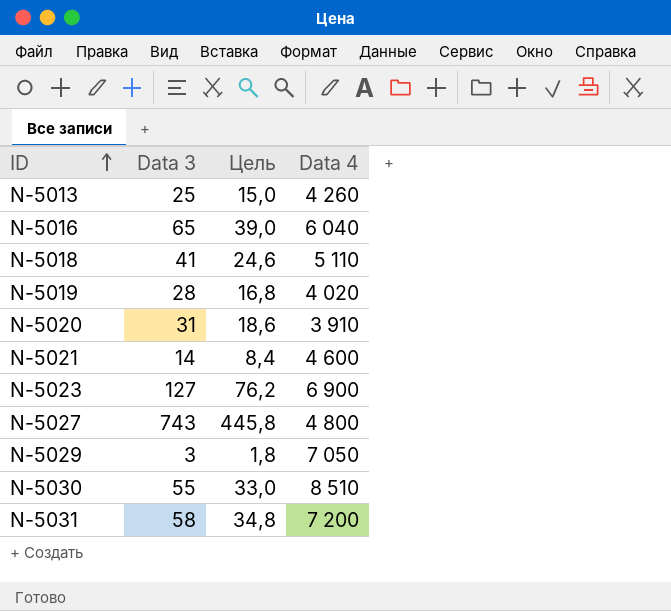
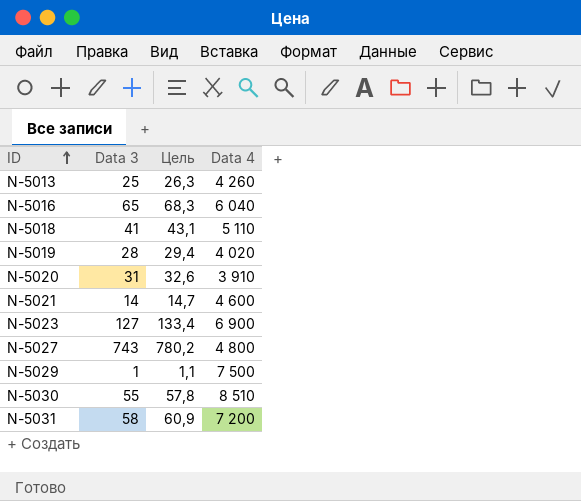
column Цель | formula: [Data 3] * 0,6 -> [Data 3] * 1,05
N-5029 | Data 3: 3 -> 1
N-5029 | Data 4: 7 050 -> 7 500

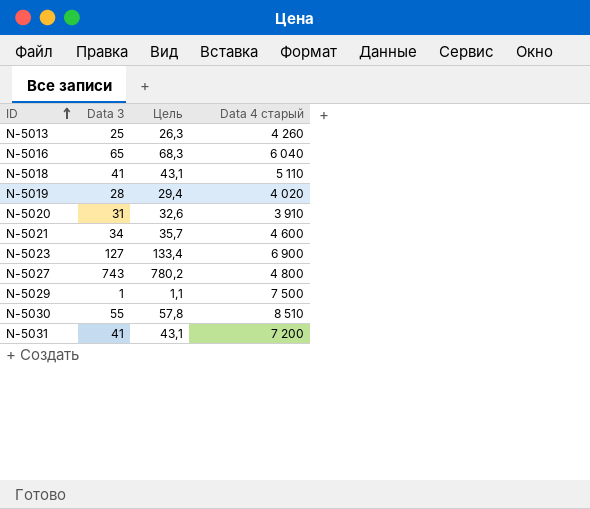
column name: Data 4 -> Data 4 старый
N-5021 | Data 3: 14 -> 34
N-5021 | Цель: 14,7 -> 35,7
N-5031 | Data 3: 58 -> 41
N-5031 | Цель: 60,9 -> 43,1

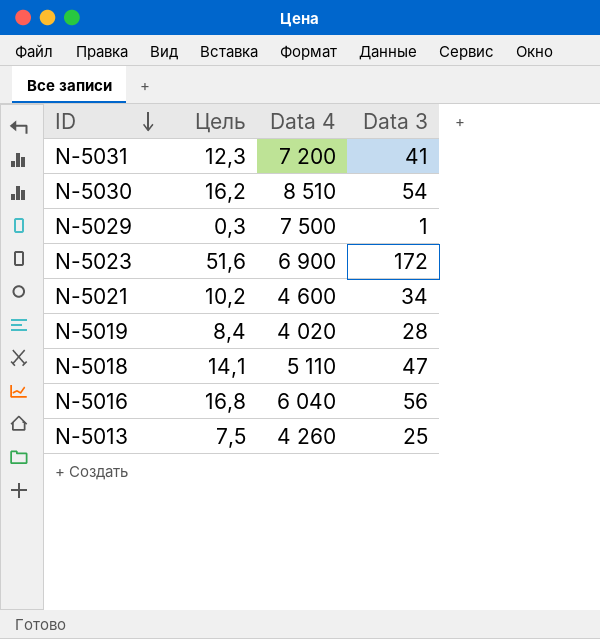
row order: ID ascending -> ID descending
column Цель | formula: [Data 3] * 1,05 -> [Data 3] * 0,3
column name: Data 4 старый -> Data 4
column Data 3 | position: 2 -> 4
row N-5020: 31 | 32,6 | 3 910 -> none
row N-5027: 743 | 780,2 | 4 800 -> none
N-5030 | Data 3: 55 -> 54
N-5023 | Data 3: 127 -> 172
N-5018 | Data 3: 41 -> 47
N-5016 | Data 3: 65 -> 56

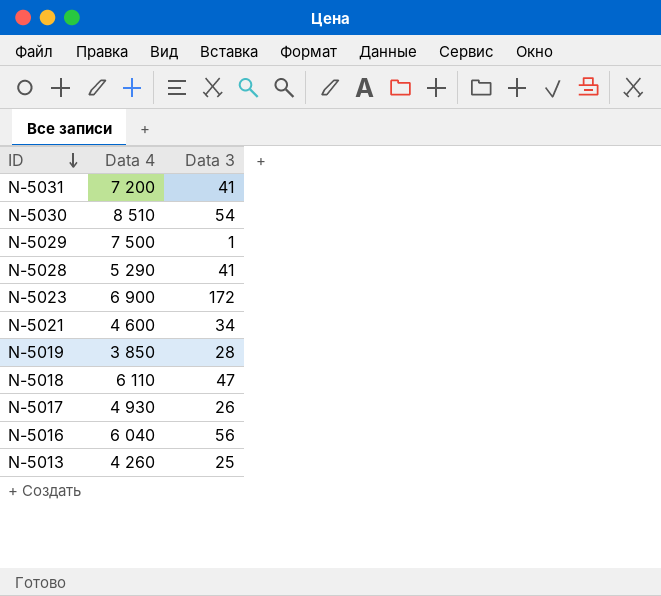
column Цель | formula: [Data 3] * 0,3 -> none
row N-5028: none -> 5 290 | 41
N-5019 | Data 4: 4 020 -> 3 850
N-5018 | Data 4: 5 110 -> 6 110
row N-5017: none -> 4 930 | 26

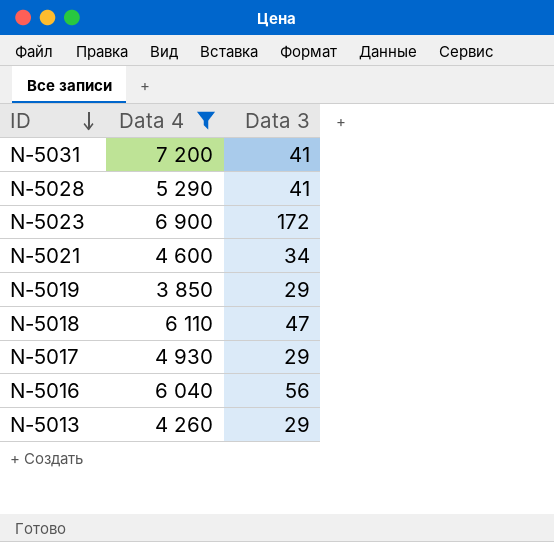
filter: none -> Data 4 <= 7 200
N-5019 | Data 3: 28 -> 29
N-5017 | Data 3: 26 -> 29
N-5013 | Data 3: 25 -> 29

